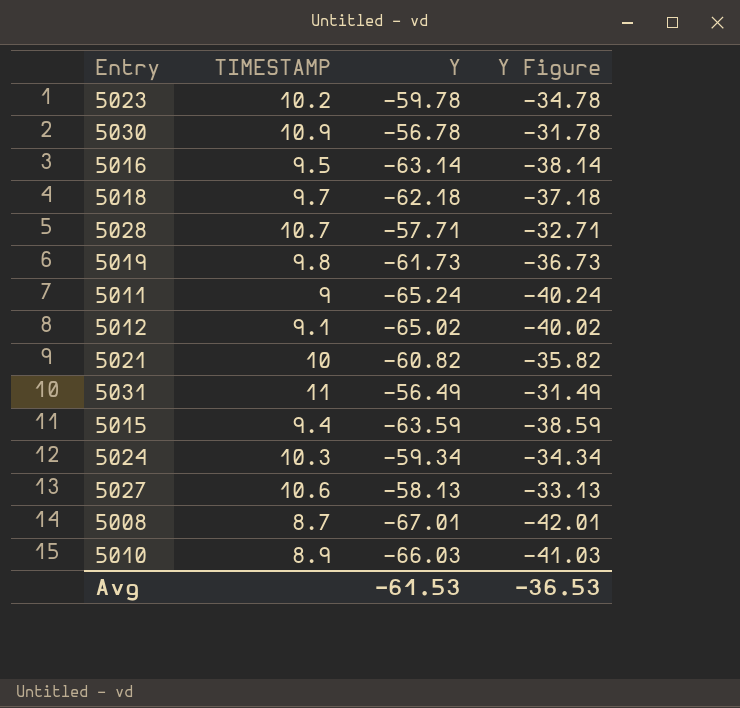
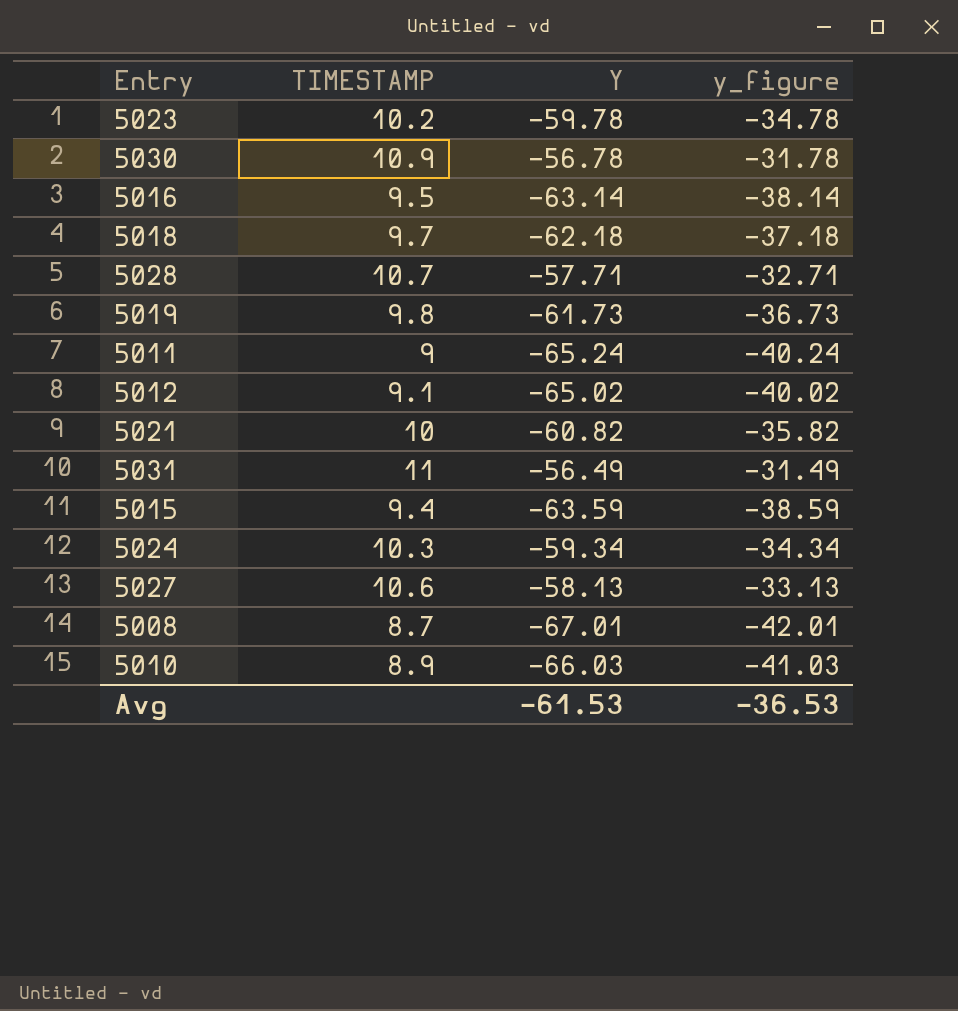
column name: Y Figure -> y_figure

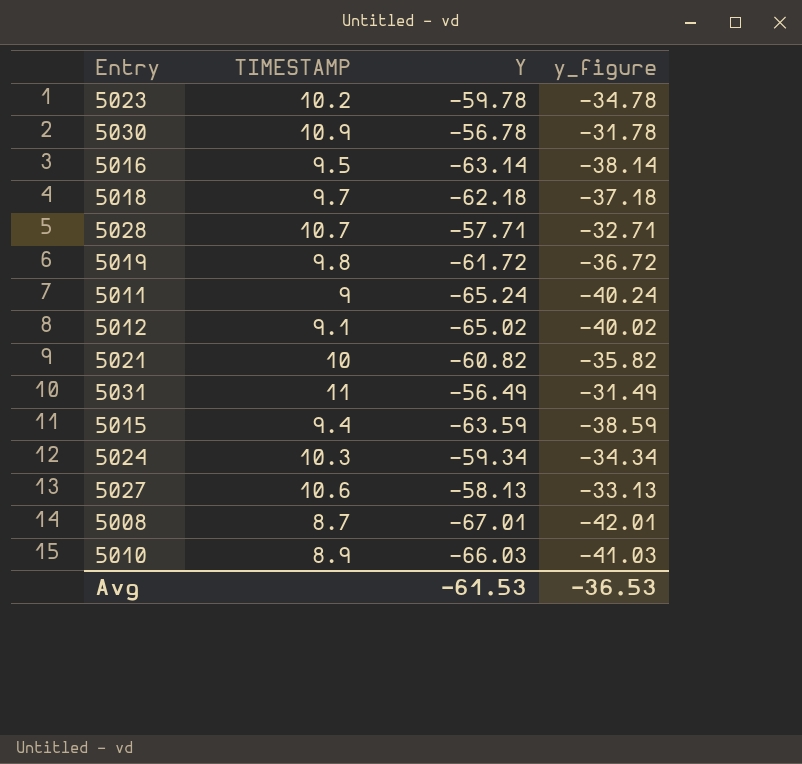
5019 | Y: -61.73 -> -61.72
5019 | y_figure: -36.73 -> -36.72

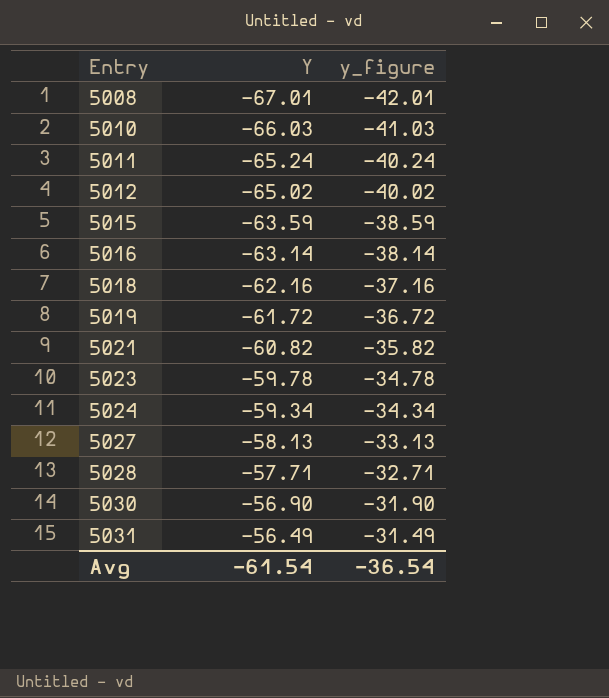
row order: none -> Entry ascending
column TIMESTAMP | position: 2 -> none
5018 | Y: -62.18 -> -62.16
5018 | y_figure: -37.18 -> -37.16
5030 | Y: -56.78 -> -56.90
5030 | y_figure: -31.78 -> -31.90
Avg | Y: -61.53 -> -61.54
Avg | y_figure: -36.53 -> -36.54

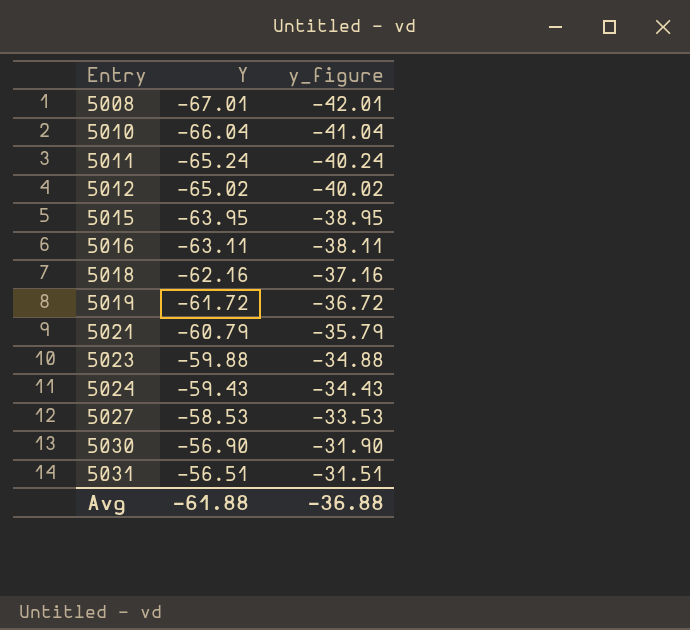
row 5028: -57.71 | -32.71 -> none
5010 | Y: -66.03 -> -66.04
5010 | y_figure: -41.03 -> -41.04
5015 | Y: -63.59 -> -63.95
5015 | y_figure: -38.59 -> -38.95
5016 | Y: -63.14 -> -63.11
5016 | y_figure: -38.14 -> -38.11
5021 | Y: -60.82 -> -60.79
5021 | y_figure: -35.82 -> -35.79
5023 | Y: -59.78 -> -59.88
5023 | y_figure: -34.78 -> -34.88
5024 | Y: -59.34 -> -59.43
5024 | y_figure: -34.34 -> -34.43
5027 | Y: -58.13 -> -58.53
5027 | y_figure: -33.13 -> -33.53
5031 | Y: -56.49 -> -56.51
5031 | y_figure: -31.49 -> -31.51
Avg | Y: -61.54 -> -61.88
Avg | y_figure: -36.54 -> -36.88

